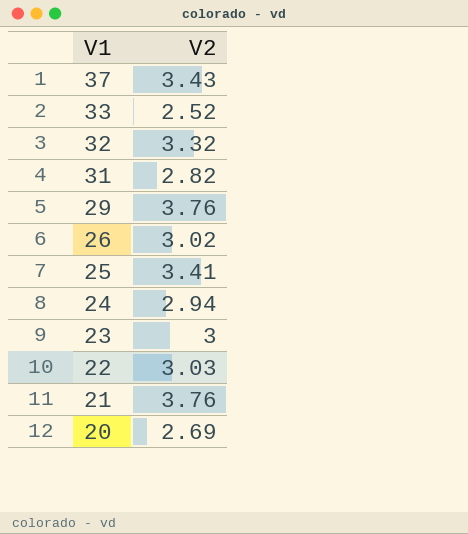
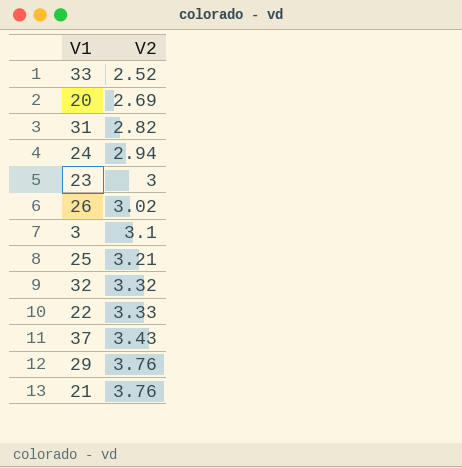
row order: V1 descending -> V2 ascending
row 3: none -> 3.1
25 | V2: 3.41 -> 3.21
22 | V2: 3.03 -> 3.33

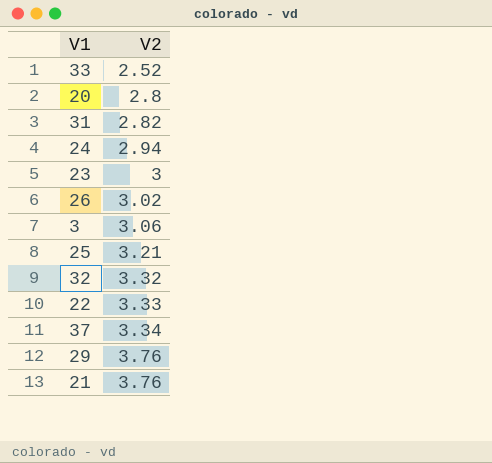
20 | V2: 2.69 -> 2.8
3 | V2: 3.1 -> 3.06
37 | V2: 3.43 -> 3.34

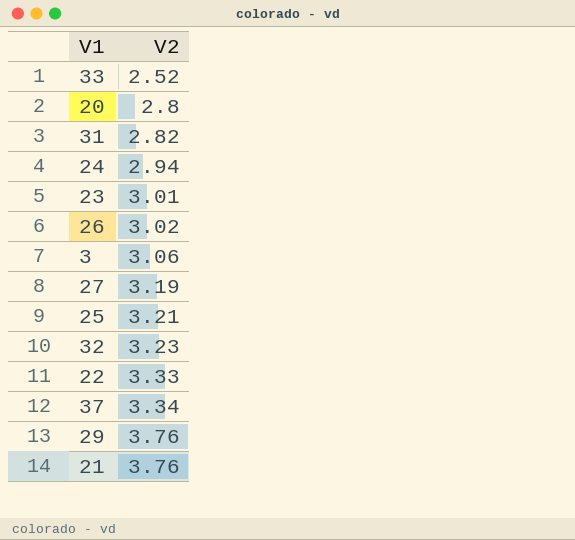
23 | V2: 3 -> 3.01
row 27: none -> 3.19
32 | V2: 3.32 -> 3.23

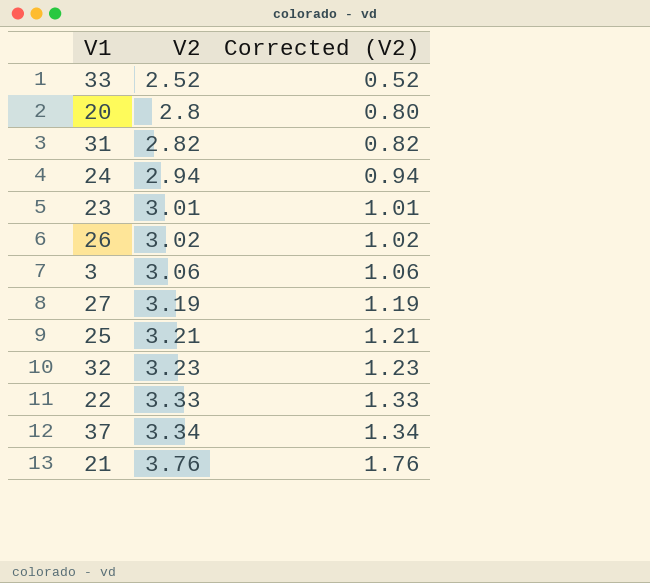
column Corrected (V2) | formula: none -> [V2] - 2
row 29: 3.76 -> none

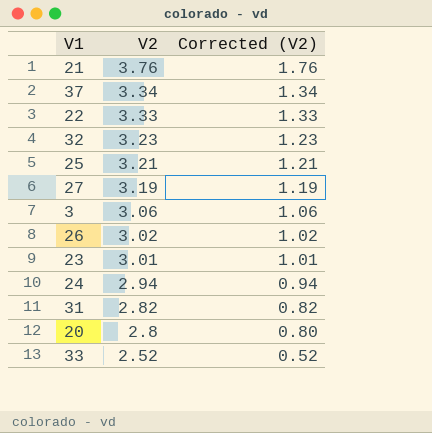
row order: V2 ascending -> V2 descending

